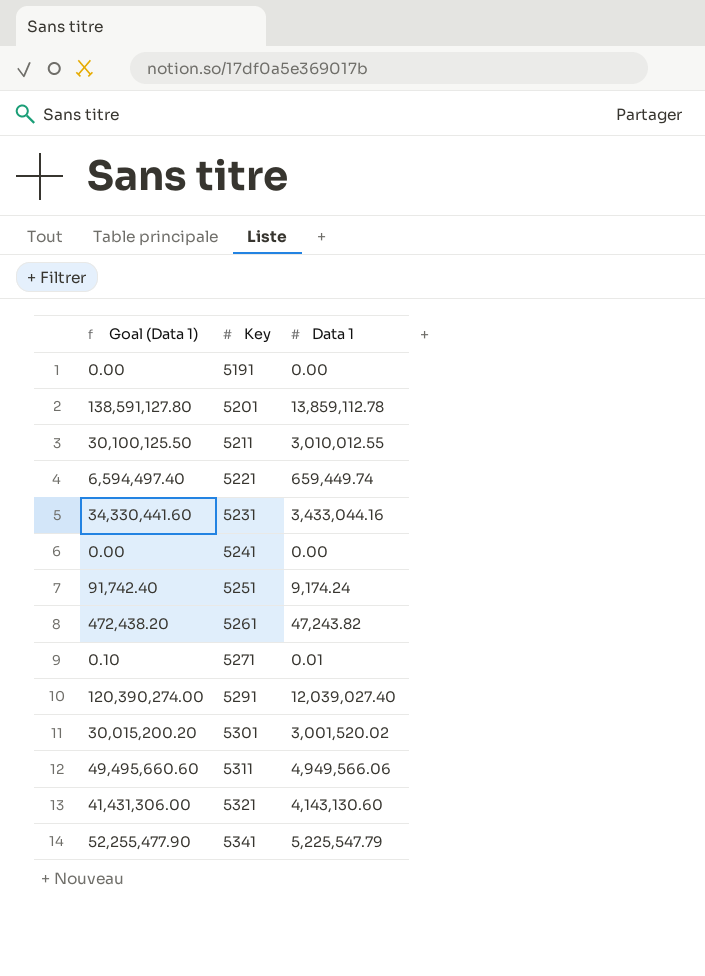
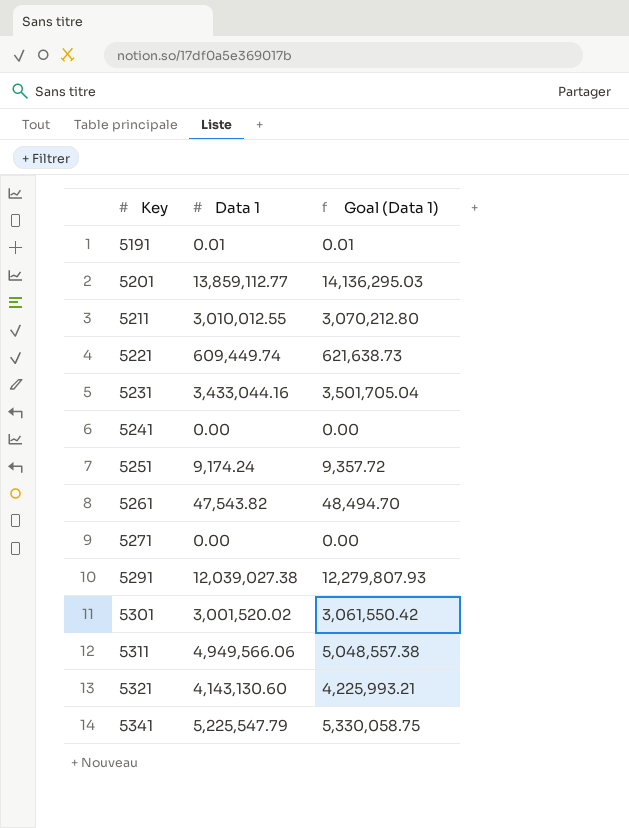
column Goal (Data 1) | formula: [Data 1] * 10 -> [Data 1] * 1.02
column Goal (Data 1) | position: 1 -> 3
5191 | Data 1: 0.00 -> 0.01
5201 | Data 1: 13,859,112.78 -> 13,859,112.77
5221 | Data 1: 659,449.74 -> 609,449.74
5261 | Data 1: 47,243.82 -> 47,543.82
5271 | Data 1: 0.01 -> 0.00
5291 | Data 1: 12,039,027.40 -> 12,039,027.38

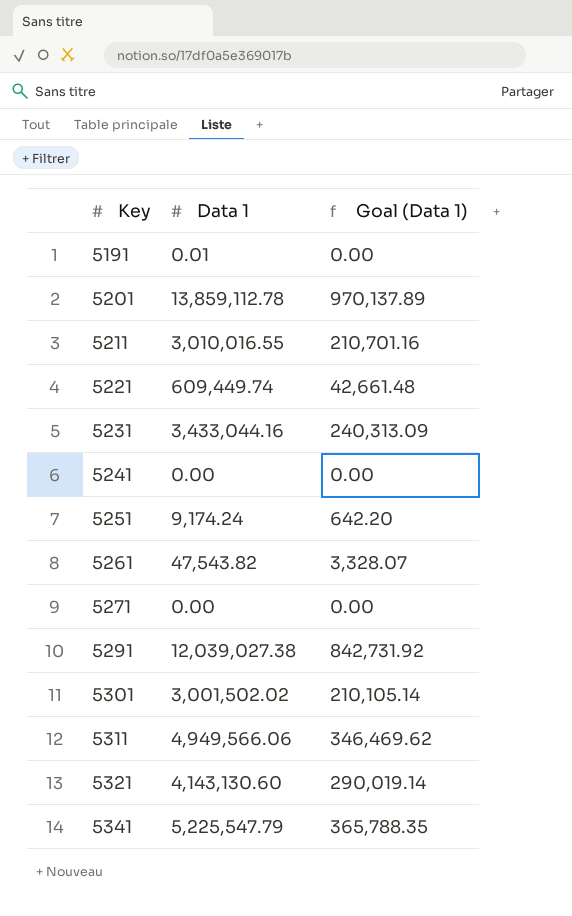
column Goal (Data 1) | formula: [Data 1] * 1.02 -> [Data 1] * 0.07
5201 | Data 1: 13,859,112.77 -> 13,859,112.78
5211 | Data 1: 3,010,012.55 -> 3,010,016.55
5301 | Data 1: 3,001,520.02 -> 3,001,502.02

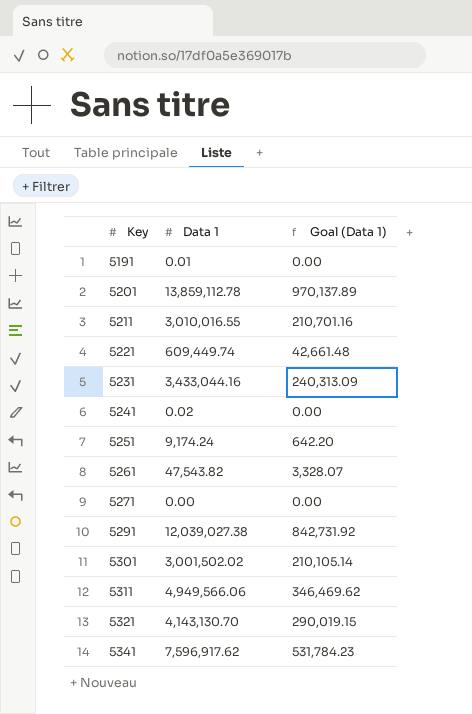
5241 | Data 1: 0.00 -> 0.02
5321 | Data 1: 4,143,130.60 -> 4,143,130.70
5321 | Goal (Data 1): 290,019.14 -> 290,019.15
5341 | Data 1: 5,225,547.79 -> 7,596,917.62
5341 | Goal (Data 1): 365,788.35 -> 531,784.23

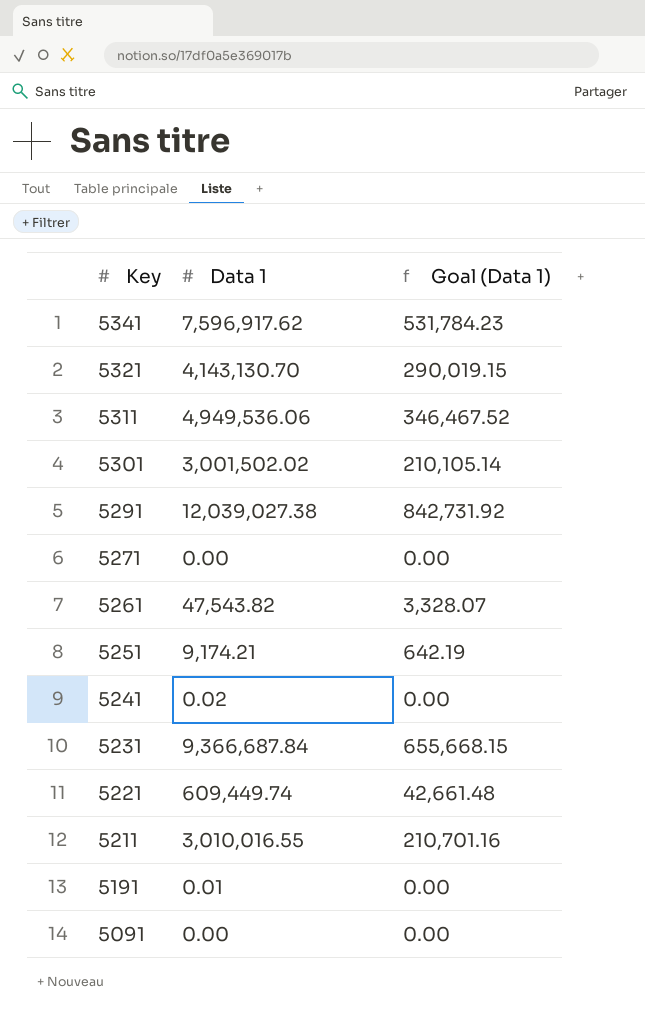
row order: Key ascending -> Key descending
row 5201: 13,859,112.78 | 970,137.89 -> none
5311 | Data 1: 4,949,566.06 -> 4,949,536.06
5311 | Goal (Data 1): 346,469.62 -> 346,467.52
5251 | Data 1: 9,174.24 -> 9,174.21
5251 | Goal (Data 1): 642.20 -> 642.19
5231 | Data 1: 3,433,044.16 -> 9,366,687.84
5231 | Goal (Data 1): 240,313.09 -> 655,668.15
row 5091: none -> 0.00 | 0.00

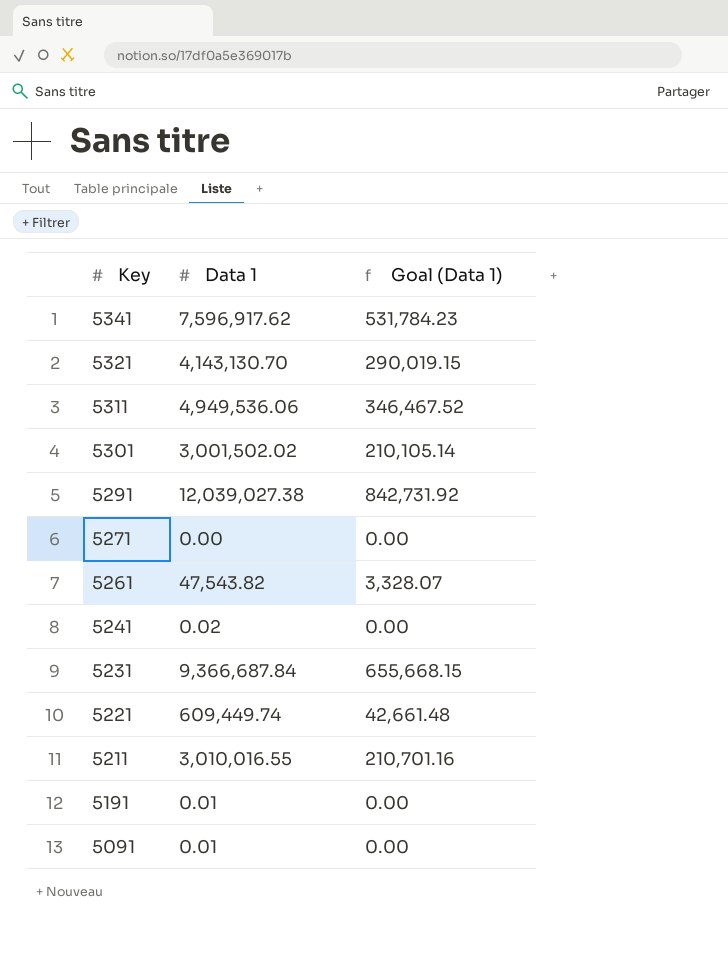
row 5251: 9,174.21 | 642.19 -> none
5091 | Data 1: 0.00 -> 0.01

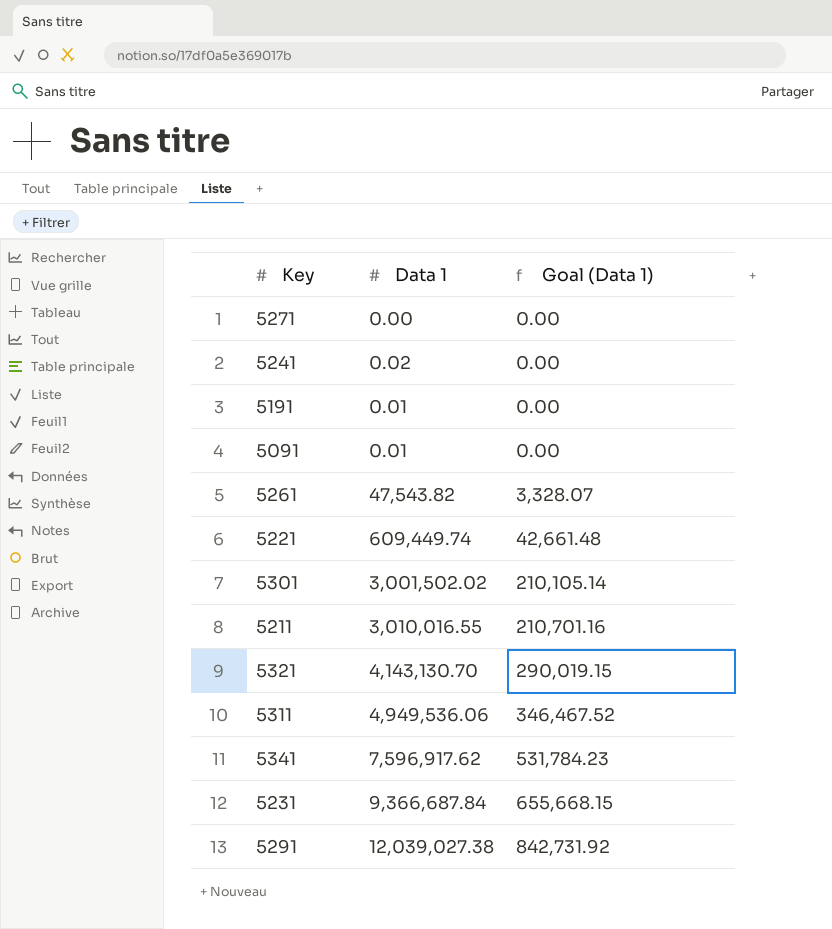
row order: Key descending -> Goal (Data 1) ascending

